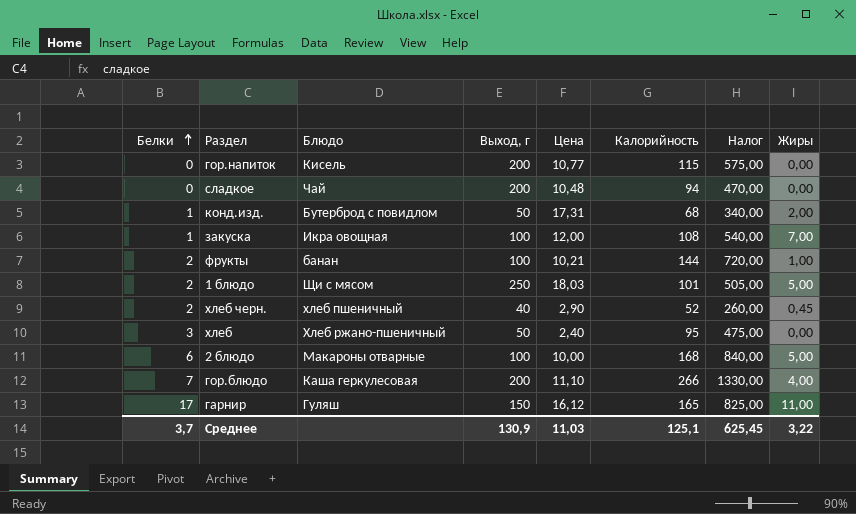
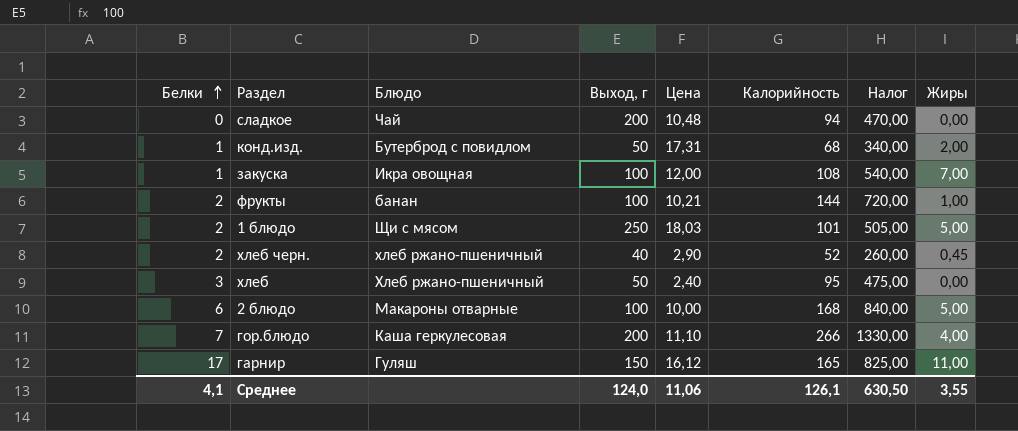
row гор.напиток: 0 | Кисель | 200 | 10,77 | 115 | 575,00 | 0,00 -> none
хлеб черн. | Блюдо: хлеб пшеничный -> хлеб ржано-пшеничный
Среднее | Белки: 3,7 -> 4,1
Среднее | Выход, г: 130,9 -> 124,0
Среднее | Цена: 11,03 -> 11,06
Среднее | Калорийность: 125,1 -> 126,1
Среднее | Налог: 625,45 -> 630,50
Среднее | Жиры: 3,22 -> 3,55

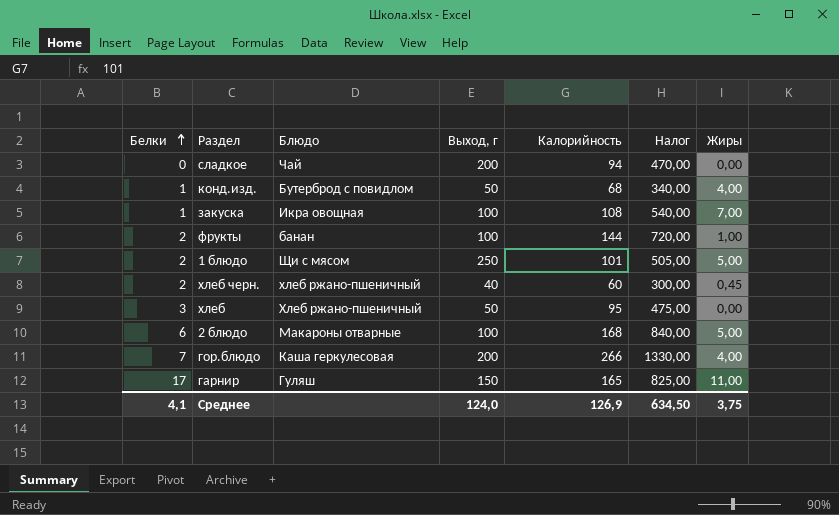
column Цена | position: 5 -> none
конд.изд. | Жиры: 2,00 -> 4,00
хлеб черн. | Калорийность: 52 -> 60
хлеб черн. | Налог: 260,00 -> 300,00
Среднее | Калорийность: 126,1 -> 126,9
Среднее | Налог: 630,50 -> 634,50
Среднее | Жиры: 3,55 -> 3,75

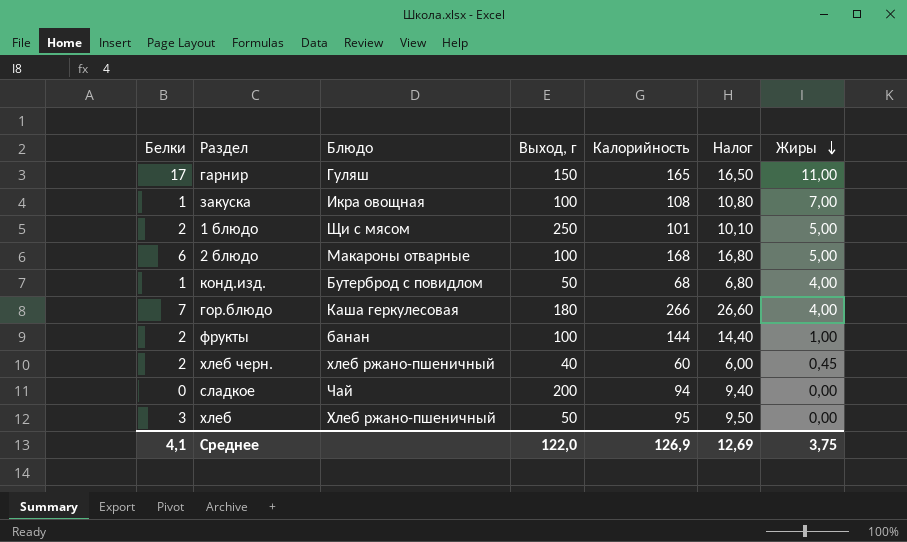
row order: Белки ascending -> Жиры descending
column Налог | formula: [Калорийность] * 5 -> [Калорийность] * 0,1
гор.блюдо | Выход, г: 200 -> 180
Среднее | Выход, г: 124,0 -> 122,0
Среднее | Налог: 634,50 -> 12,69

